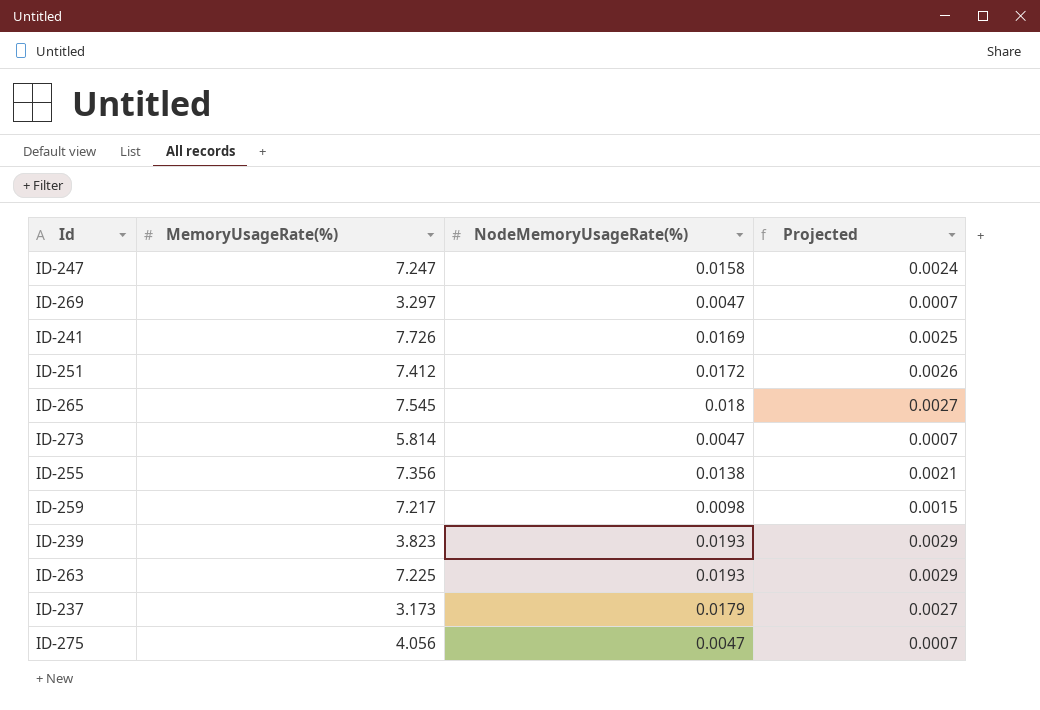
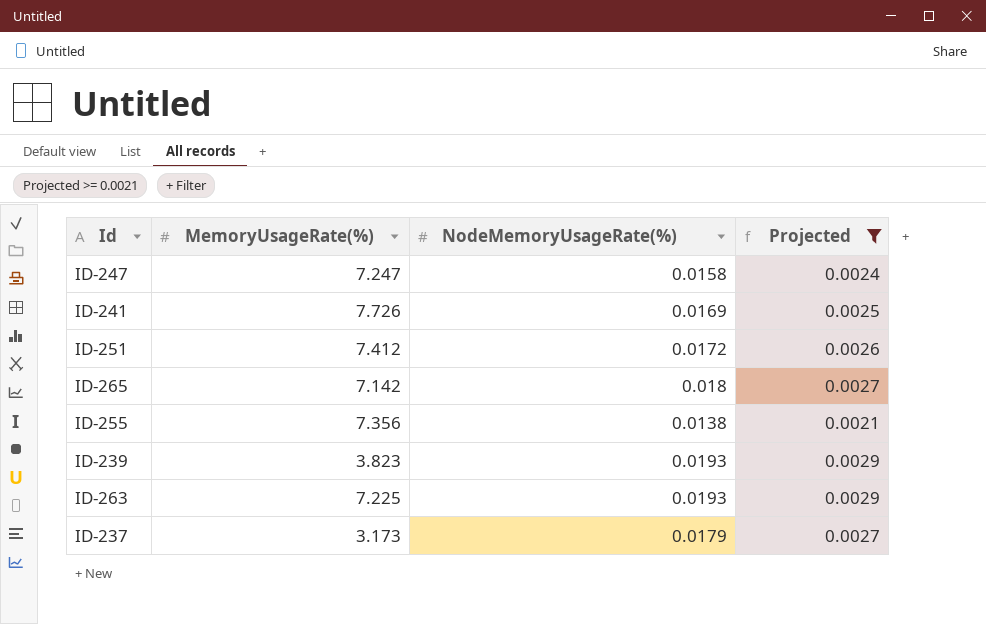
filter: none -> Projected >= 0.0021
ID-265 | MemoryUsageRate(%): 7.545 -> 7.142

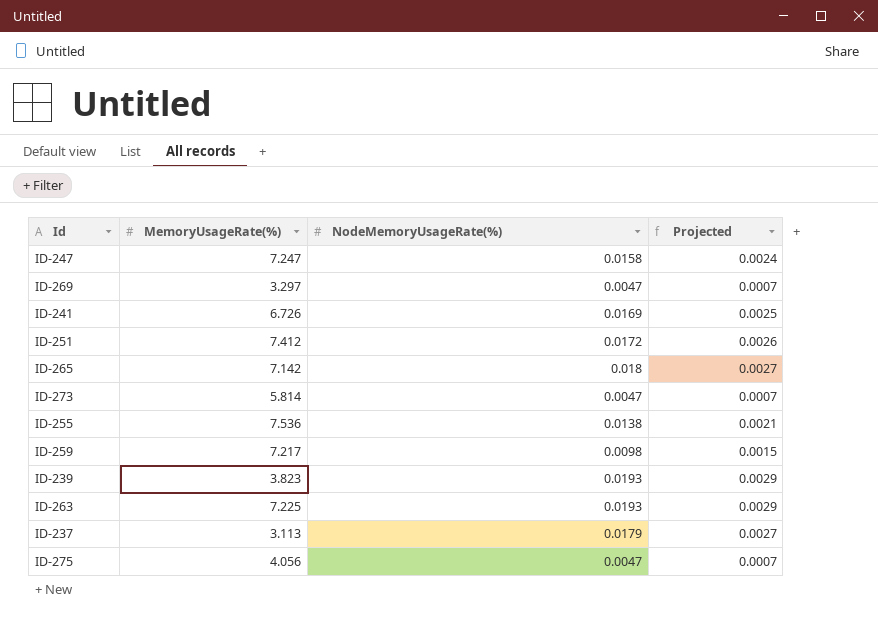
filter: Projected >= 0.0021 -> none
ID-241 | MemoryUsageRate(%): 7.726 -> 6.726
ID-255 | MemoryUsageRate(%): 7.356 -> 7.536
ID-237 | MemoryUsageRate(%): 3.173 -> 3.113

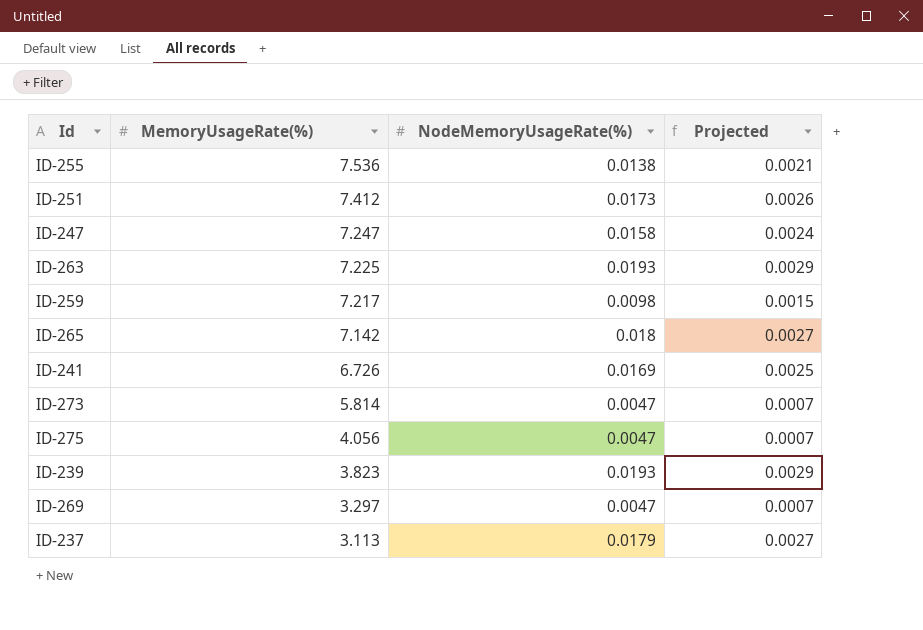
row order: none -> MemoryUsageRate(%) descending
ID-251 | NodeMemoryUsageRate(%): 0.0172 -> 0.0173

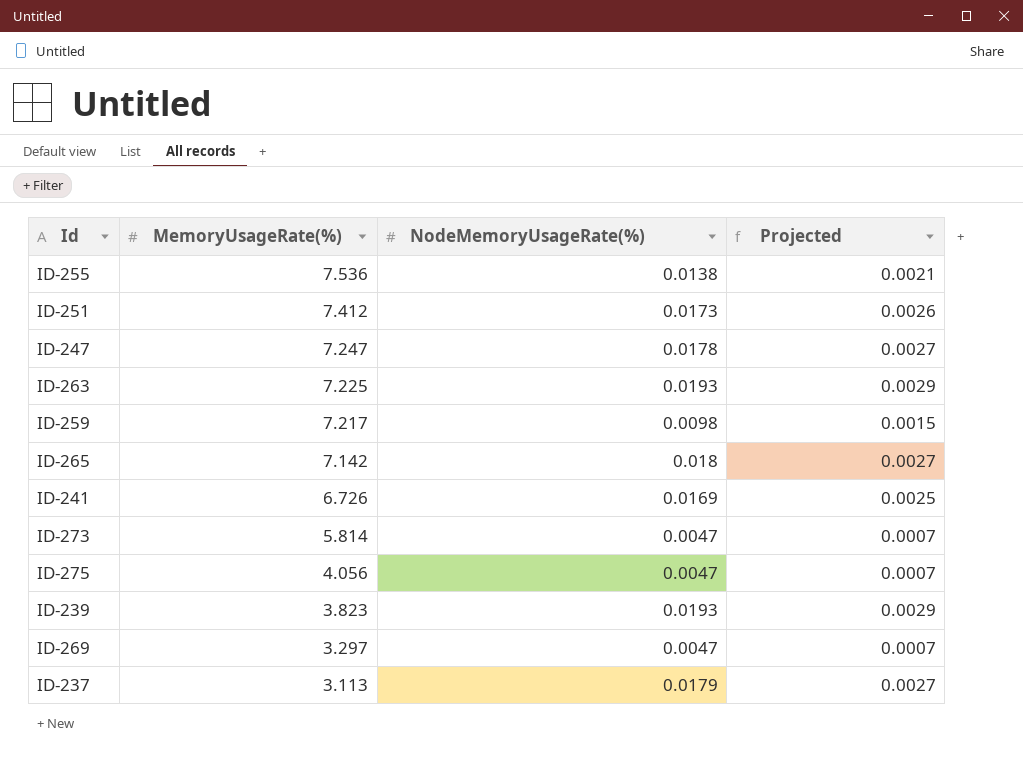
ID-247 | NodeMemoryUsageRate(%): 0.0158 -> 0.0178
ID-247 | Projected: 0.0024 -> 0.0027

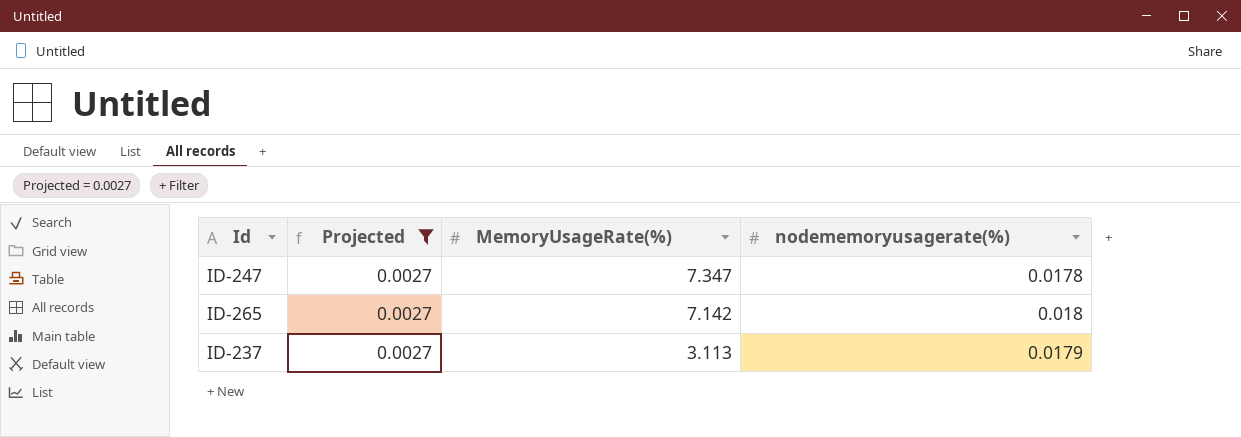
filter: none -> Projected = 0.0027
column Projected | position: 4 -> 2
column name: NodeMemoryUsageRate(%) -> nodememoryusagerate(%)
ID-247 | MemoryUsageRate(%): 7.247 -> 7.347

